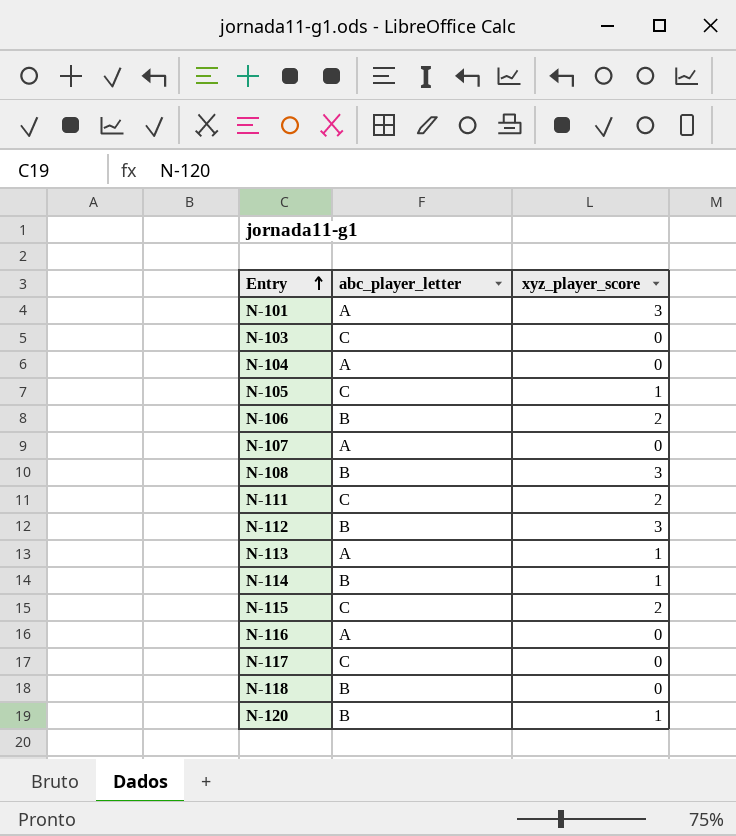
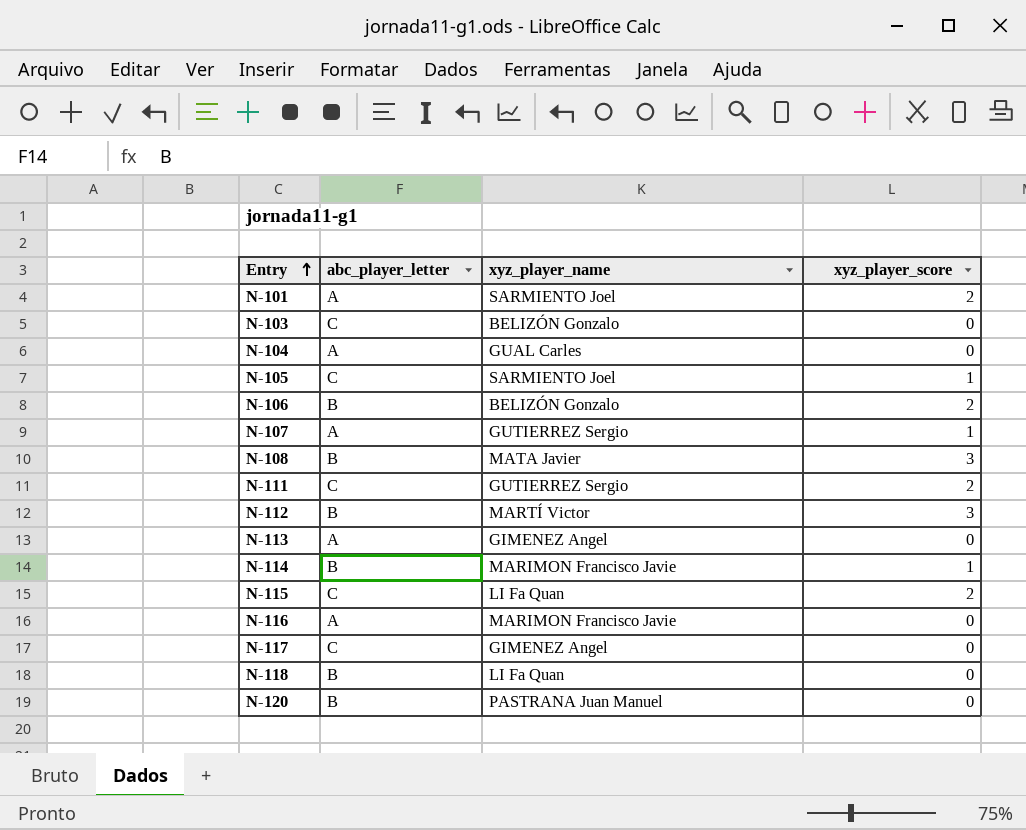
column xyz_player_name | position: none -> 3
N-101 | xyz_player_score: 3 -> 2
N-107 | xyz_player_score: 0 -> 1
N-113 | xyz_player_score: 1 -> 0
N-120 | xyz_player_score: 1 -> 0

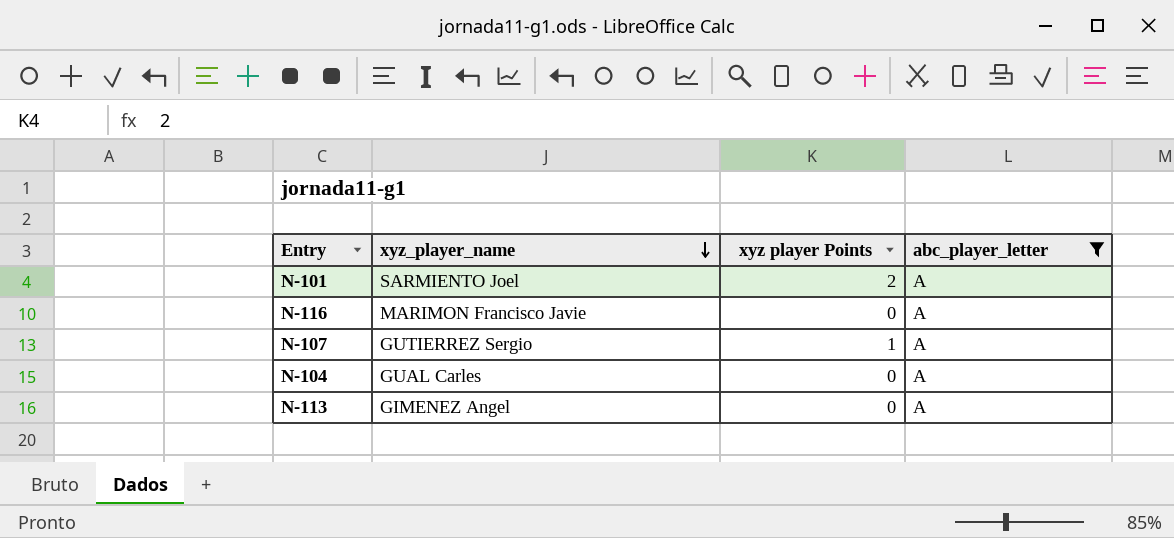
filter: none -> abc_player_letter = A
row order: Entry ascending -> xyz_player_name descending
column name: xyz_player_score -> xyz player Points
column abc_player_letter | position: 2 -> 4

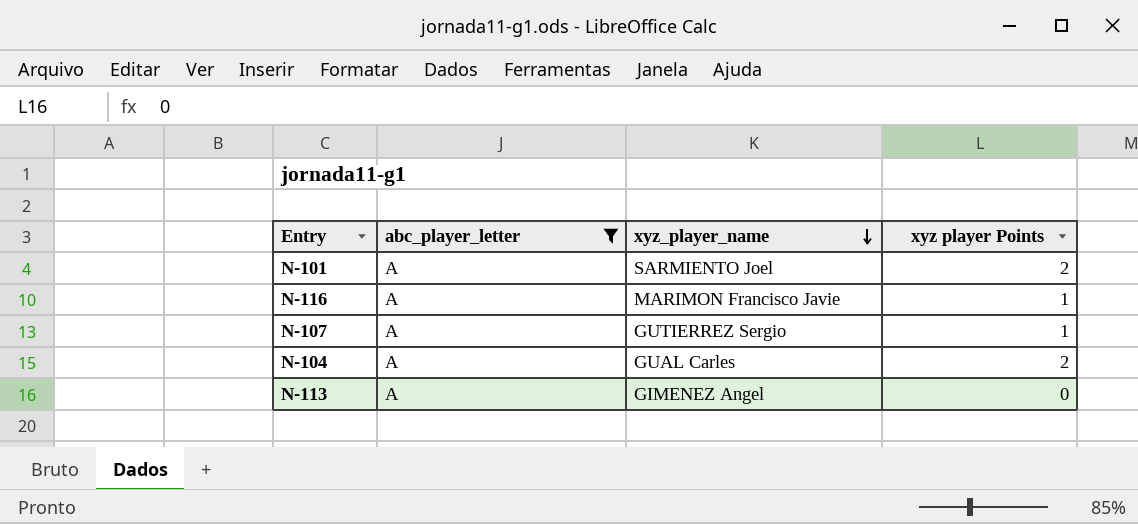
column abc_player_letter | position: 4 -> 2
N-116 | xyz player Points: 0 -> 1
N-104 | xyz player Points: 0 -> 2

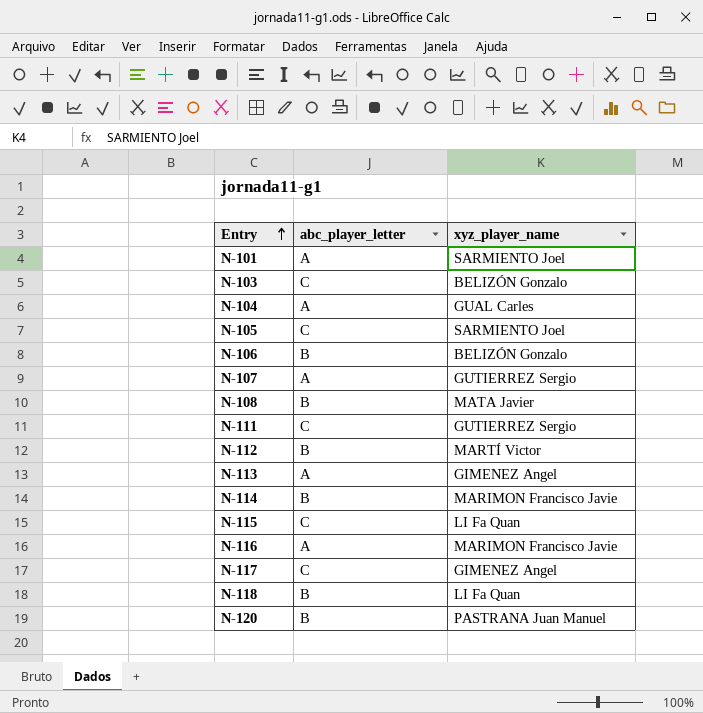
filter: abc_player_letter = A -> none
row order: xyz_player_name descending -> Entry ascending
column xyz player Points | position: 4 -> none

